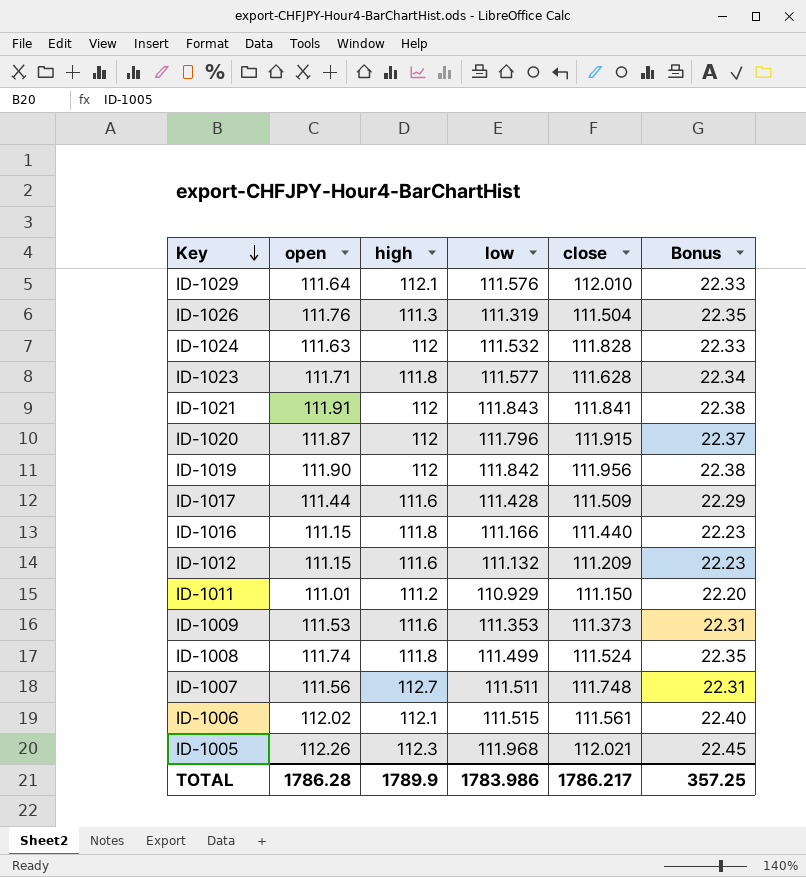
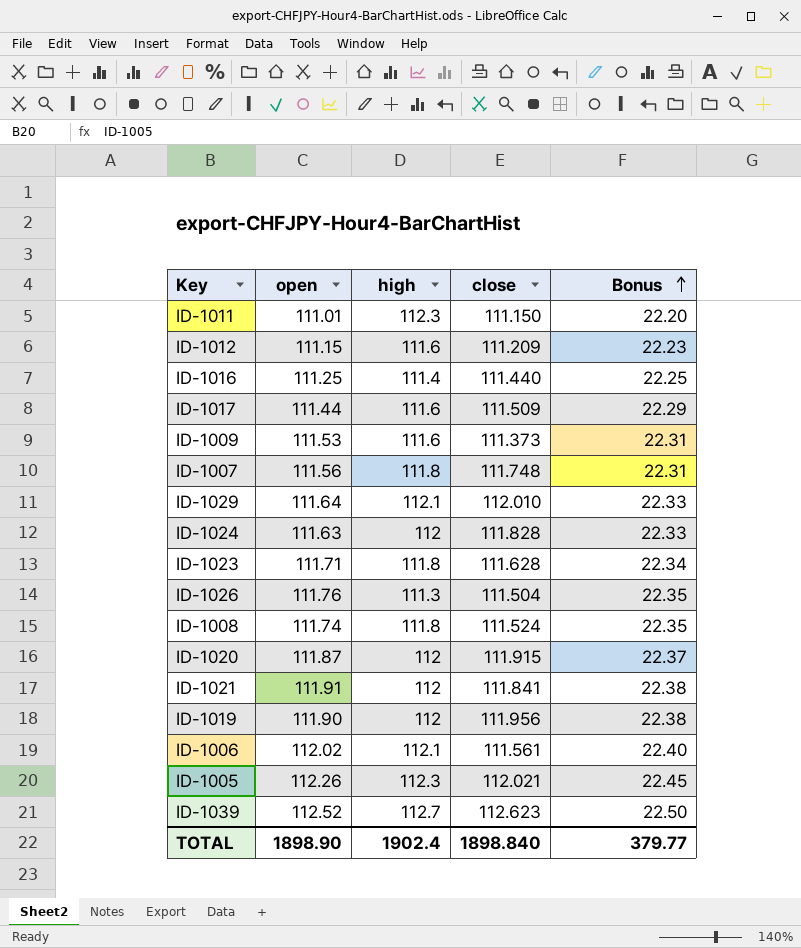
row order: Key descending -> Bonus ascending
column low | position: 4 -> none
ID-1011 | high: 111.2 -> 112.3
ID-1016 | open: 111.15 -> 111.25
ID-1016 | high: 111.8 -> 111.4
ID-1016 | Bonus: 22.23 -> 22.25
ID-1007 | high: 112.7 -> 111.8
row ID-1039: none -> 112.52 | 112.7 | 112.623 | 22.50
TOTAL | open: 1786.28 -> 1898.90
TOTAL | high: 1789.9 -> 1902.4
TOTAL | close: 1786.217 -> 1898.840
TOTAL | Bonus: 357.25 -> 379.77

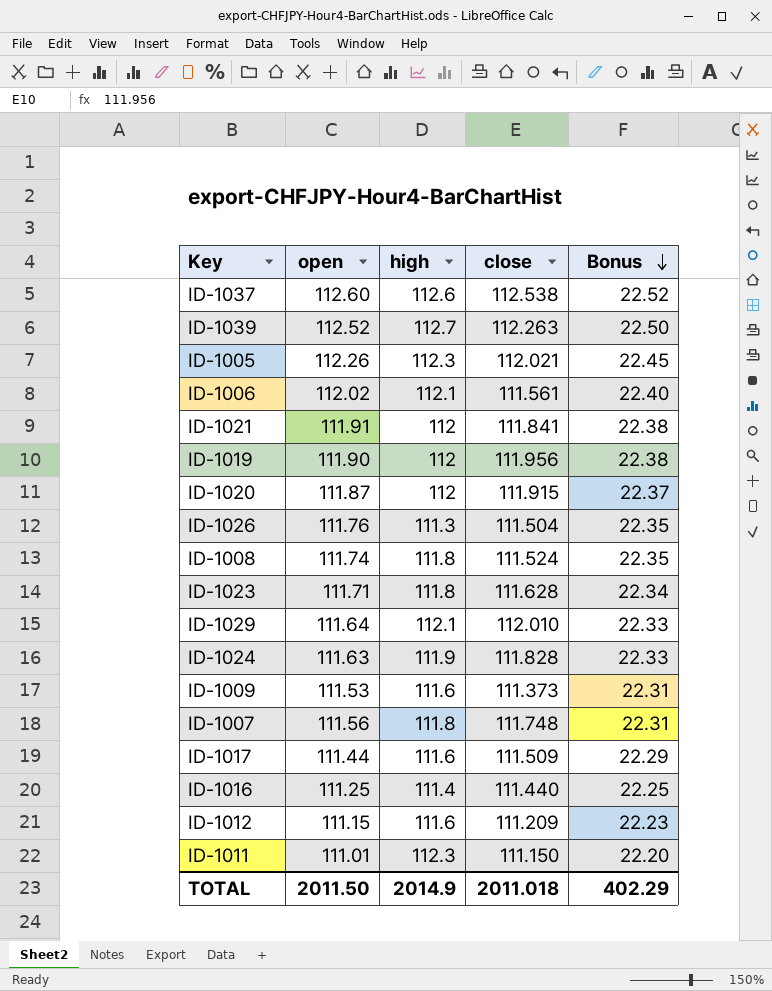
row order: Bonus ascending -> Bonus descending
row ID-1037: none -> 112.60 | 112.6 | 112.538 | 22.52
ID-1039 | close: 112.623 -> 112.263
ID-1024 | high: 112 -> 111.9
TOTAL | open: 1898.90 -> 2011.50
TOTAL | high: 1902.4 -> 2014.9
TOTAL | close: 1898.840 -> 2011.018
TOTAL | Bonus: 379.77 -> 402.29

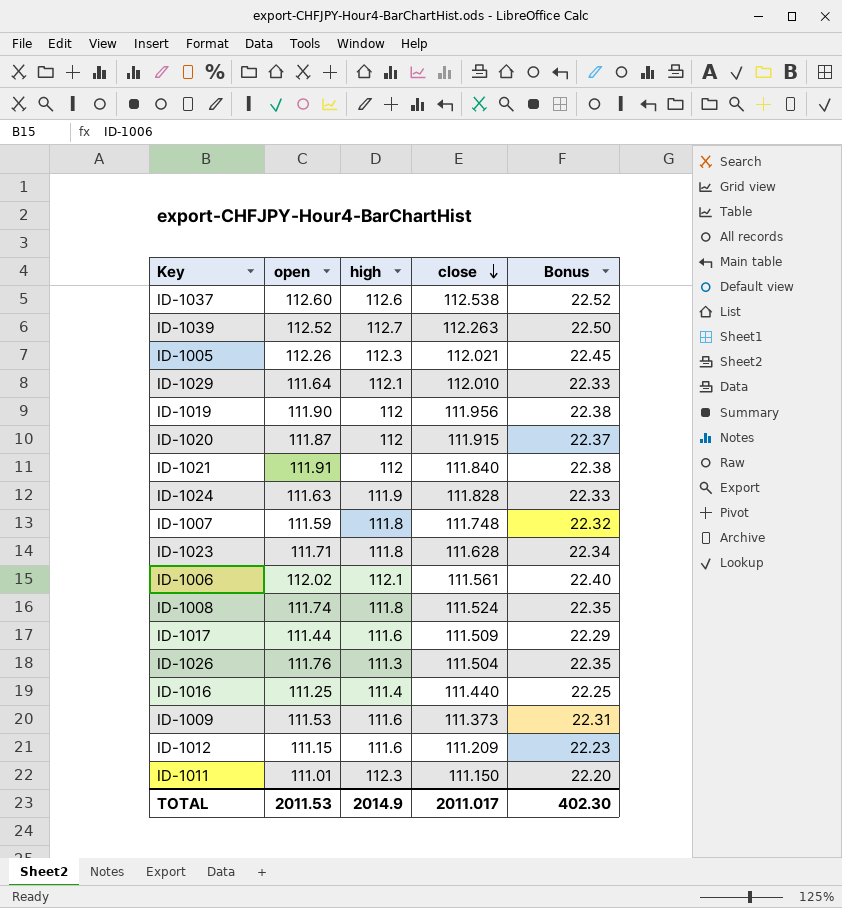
row order: Bonus descending -> close descending
ID-1021 | close: 111.841 -> 111.840
ID-1007 | open: 111.56 -> 111.59
ID-1007 | Bonus: 22.31 -> 22.32
TOTAL | open: 2011.50 -> 2011.53
TOTAL | close: 2011.018 -> 2011.017
TOTAL | Bonus: 402.29 -> 402.30

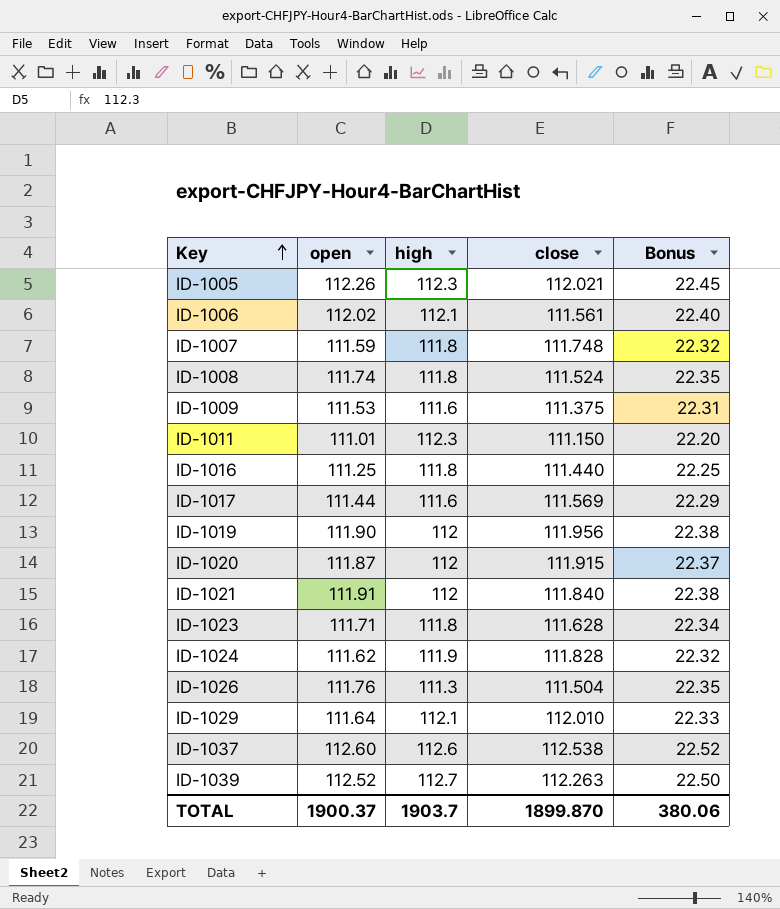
row order: close descending -> Key ascending
row ID-1012: 111.15 | 111.6 | 111.209 | 22.23 -> none
ID-1009 | close: 111.373 -> 111.375
ID-1016 | high: 111.4 -> 111.8
ID-1017 | close: 111.509 -> 111.569
ID-1024 | open: 111.63 -> 111.62
ID-1024 | Bonus: 22.33 -> 22.32
TOTAL | open: 2011.53 -> 1900.37
TOTAL | high: 2014.9 -> 1903.7
TOTAL | close: 2011.017 -> 1899.870
TOTAL | Bonus: 402.30 -> 380.06

